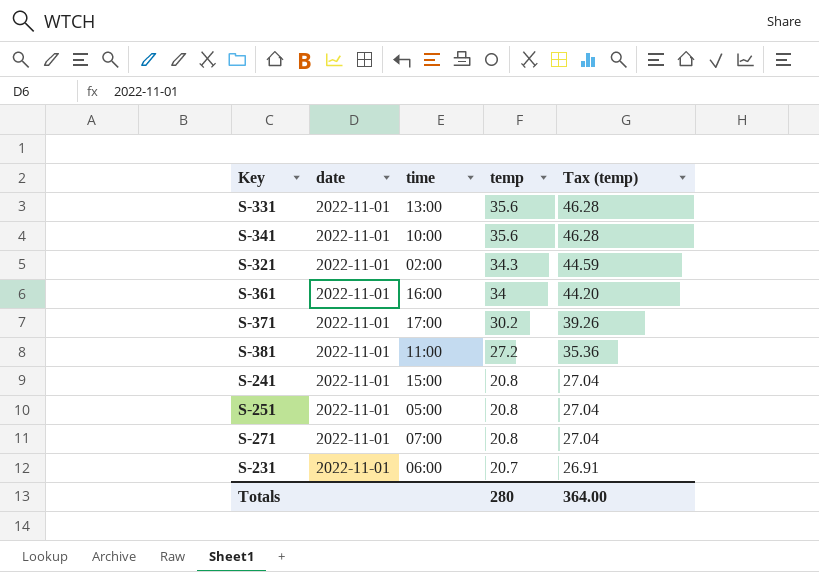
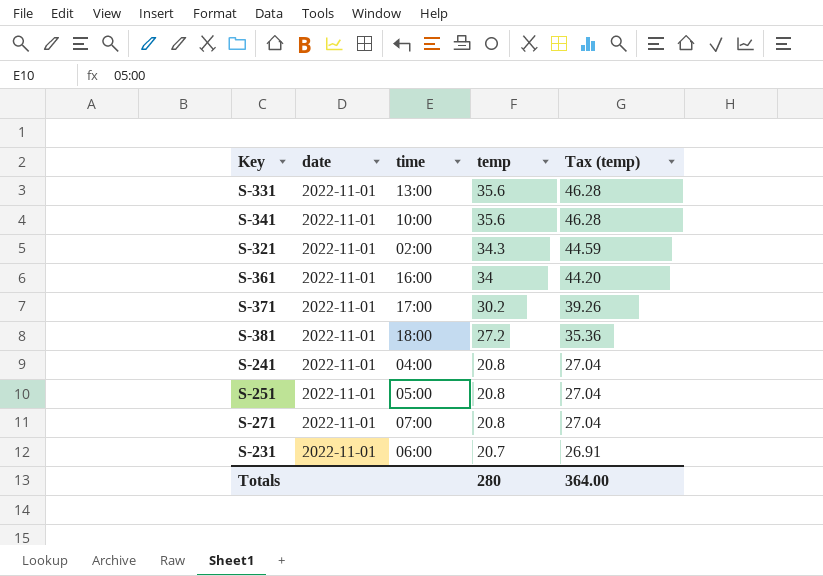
S-381 | time: 11:00 -> 18:00
S-241 | time: 15:00 -> 04:00

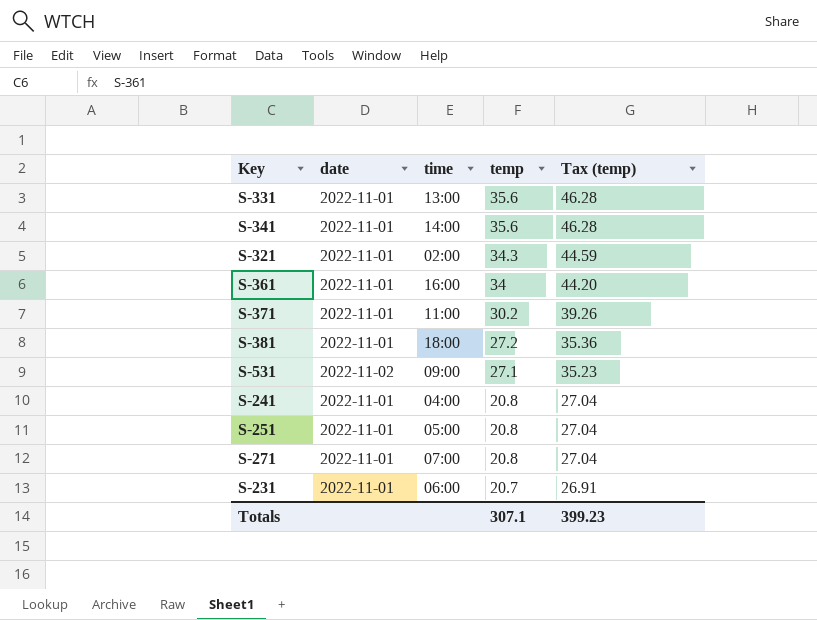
S-341 | time: 10:00 -> 14:00
S-371 | time: 17:00 -> 11:00
row S-531: none -> 2022-11-02 | 09:00 | 27.1 | 35.23
Totals | temp: 280 -> 307.1
Totals | Tax (temp): 364.00 -> 399.23

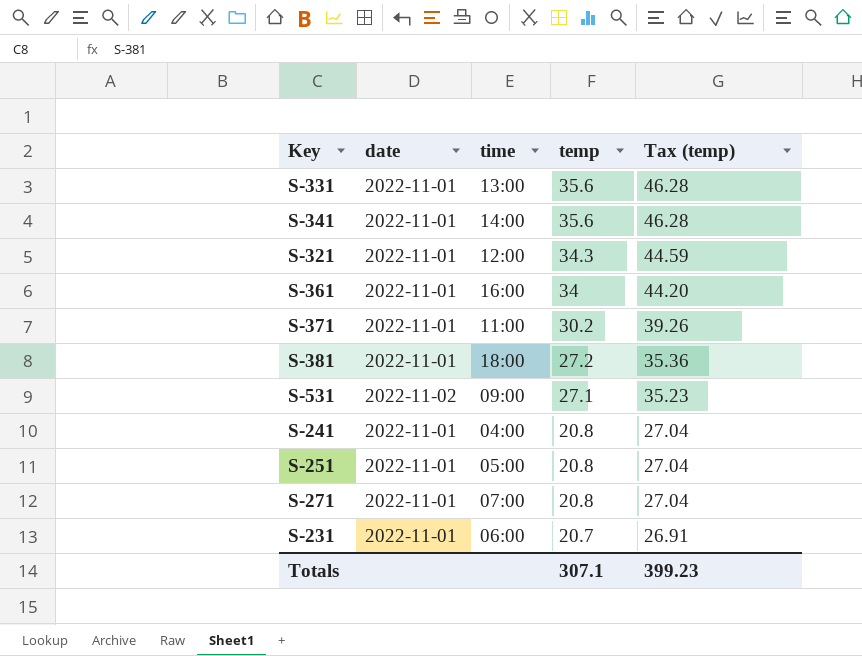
S-321 | time: 02:00 -> 12:00

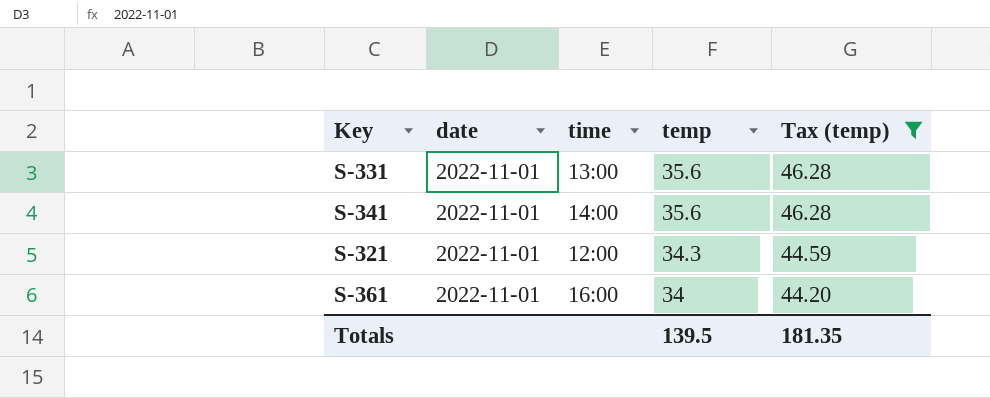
filter: none -> Tax (temp) >= 44.20
Totals | temp: 307.1 -> 139.5
Totals | Tax (temp): 399.23 -> 181.35

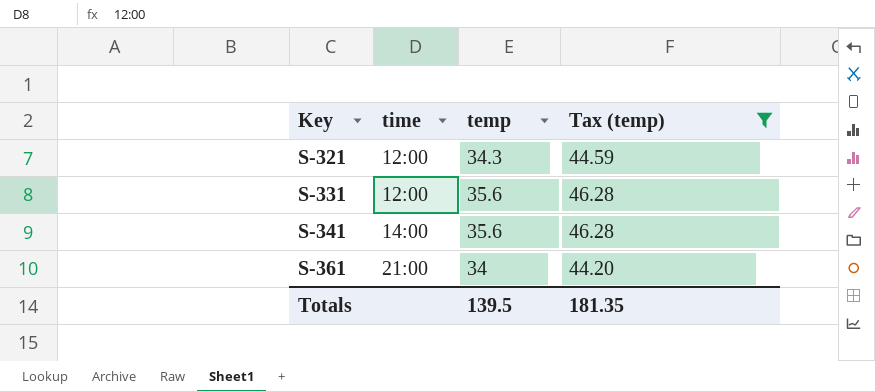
row order: temp descending -> Key ascending
column date | position: 2 -> none
S-331 | time: 13:00 -> 12:00
S-361 | time: 16:00 -> 21:00

